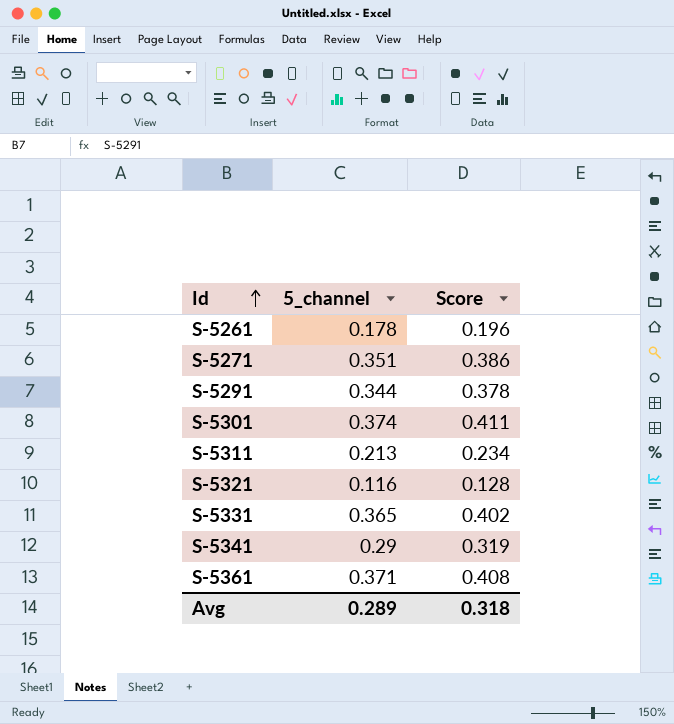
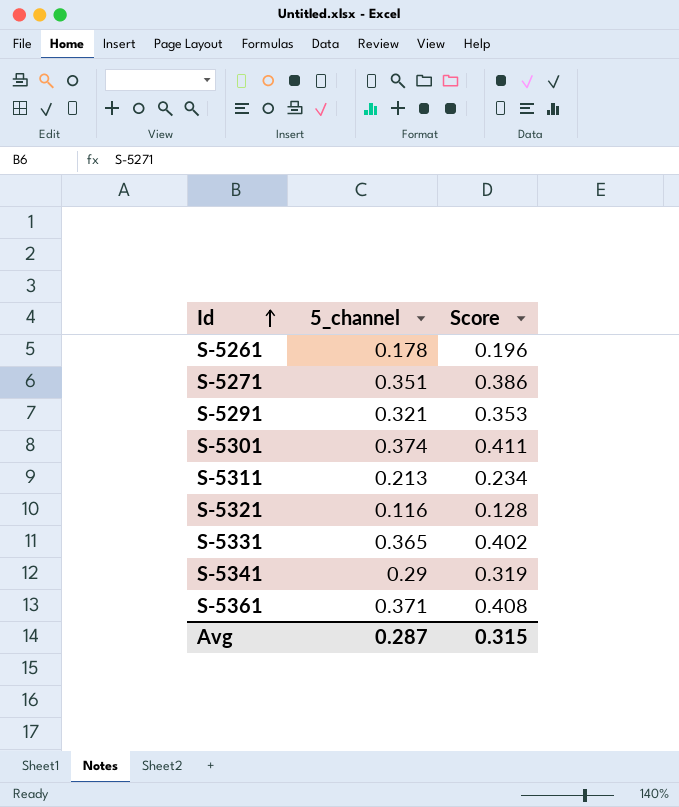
S-5291 | 5_channel: 0.344 -> 0.321
S-5291 | Score: 0.378 -> 0.353
Avg | 5_channel: 0.289 -> 0.287
Avg | Score: 0.318 -> 0.315

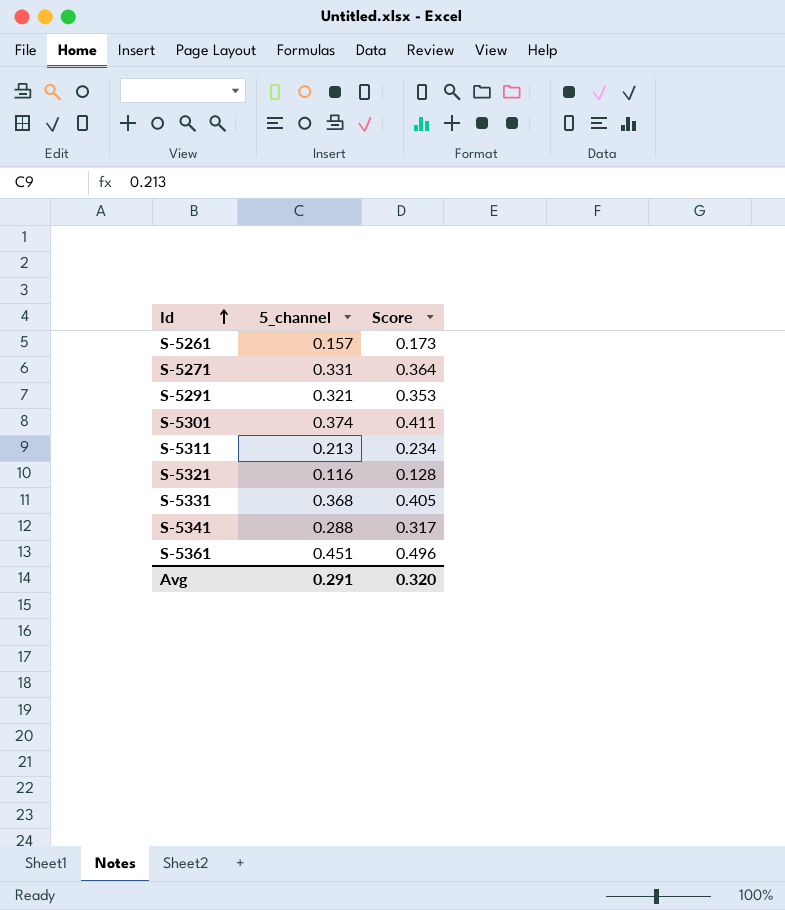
S-5261 | 5_channel: 0.178 -> 0.157
S-5261 | Score: 0.196 -> 0.173
S-5271 | 5_channel: 0.351 -> 0.331
S-5271 | Score: 0.386 -> 0.364
S-5331 | 5_channel: 0.365 -> 0.368
S-5331 | Score: 0.402 -> 0.405
S-5341 | 5_channel: 0.29 -> 0.288
S-5341 | Score: 0.319 -> 0.317
S-5361 | 5_channel: 0.371 -> 0.451
S-5361 | Score: 0.408 -> 0.496
Avg | 5_channel: 0.287 -> 0.291
Avg | Score: 0.315 -> 0.320

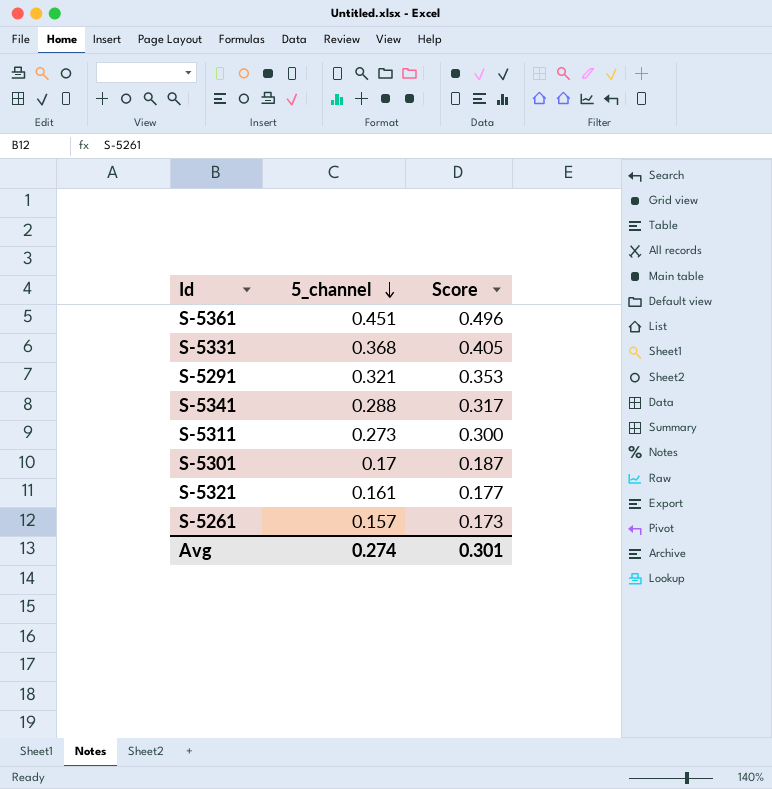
row order: Id ascending -> 5_channel descending
row S-5271: 0.331 | 0.364 -> none
S-5311 | 5_channel: 0.213 -> 0.273
S-5311 | Score: 0.234 -> 0.300
S-5301 | 5_channel: 0.374 -> 0.17
S-5301 | Score: 0.411 -> 0.187
S-5321 | 5_channel: 0.116 -> 0.161
S-5321 | Score: 0.128 -> 0.177
Avg | 5_channel: 0.291 -> 0.274
Avg | Score: 0.320 -> 0.301

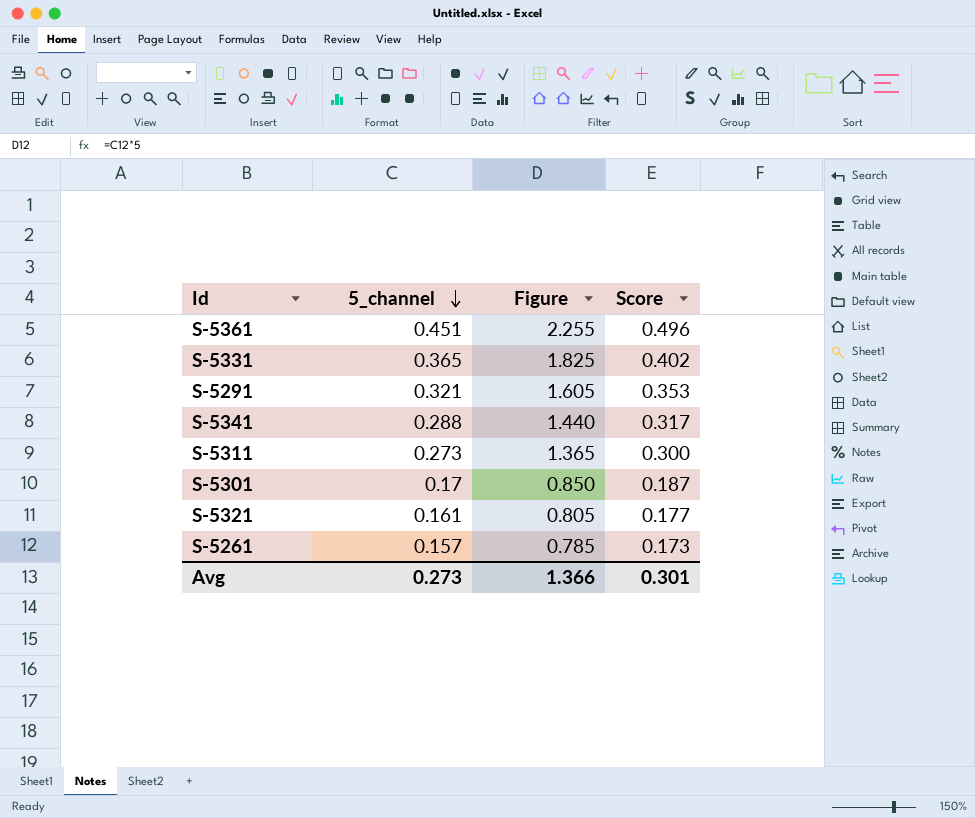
column Figure | formula: none -> [5_channel] * 5
S-5331 | 5_channel: 0.368 -> 0.365
S-5331 | Score: 0.405 -> 0.402
Avg | 5_channel: 0.274 -> 0.273

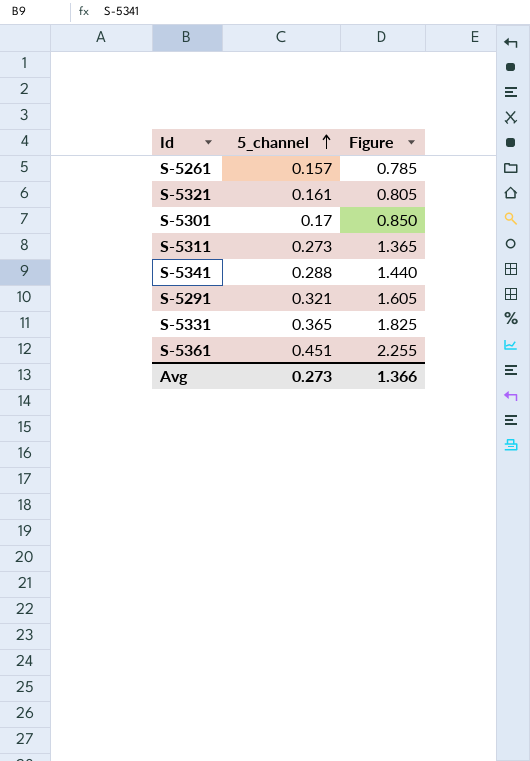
row order: 5_channel descending -> 5_channel ascending
column Score | formula: [5_channel] * 1.1 -> none

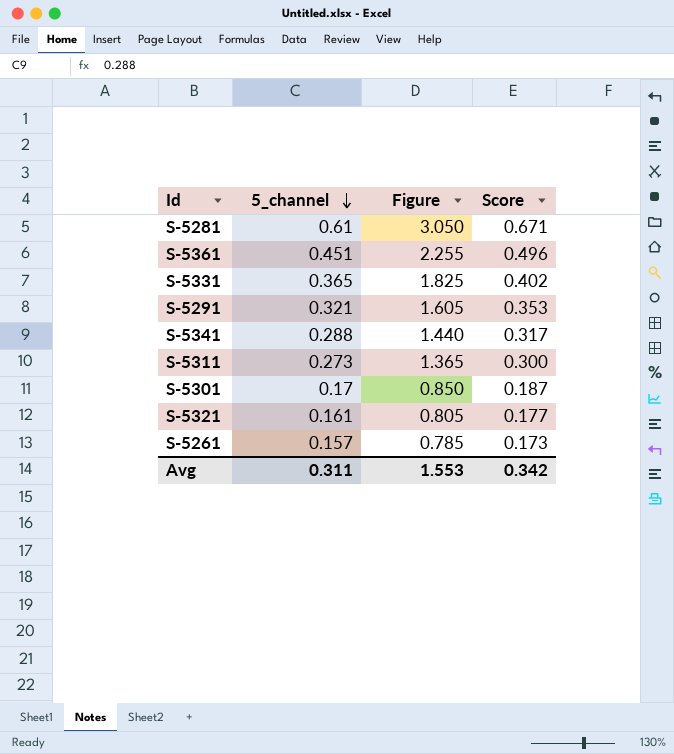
row order: 5_channel ascending -> 5_channel descending
column Score | formula: none -> [5_channel] * 1.1
row S-5281: none -> 0.61 | 3.050 | 0.671
Avg | 5_channel: 0.273 -> 0.311
Avg | Figure: 1.366 -> 1.553

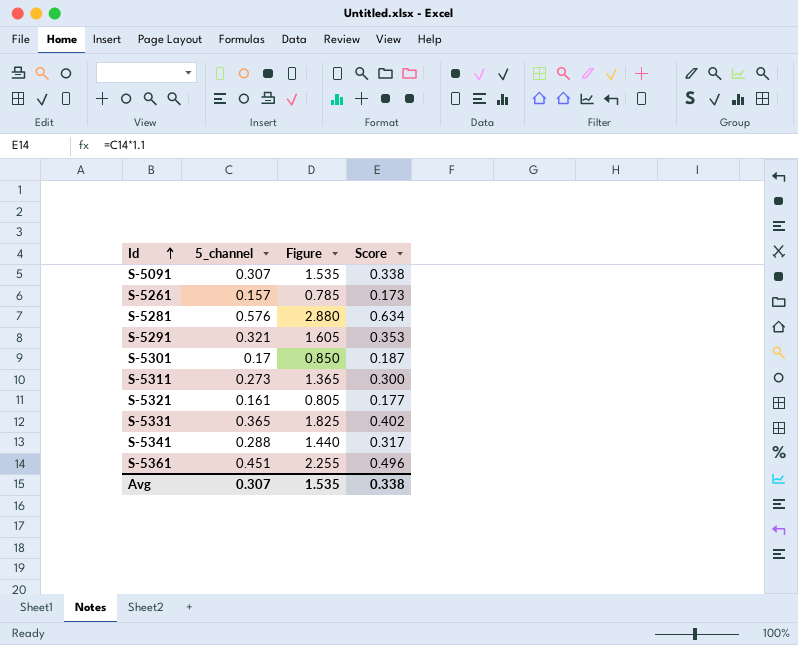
row order: 5_channel descending -> Id ascending
row S-5091: none -> 0.307 | 1.535 | 0.338
S-5281 | 5_channel: 0.61 -> 0.576
S-5281 | Figure: 3.050 -> 2.880
S-5281 | Score: 0.671 -> 0.634
Avg | 5_channel: 0.311 -> 0.307
Avg | Figure: 1.553 -> 1.535
Avg | Score: 0.342 -> 0.338

